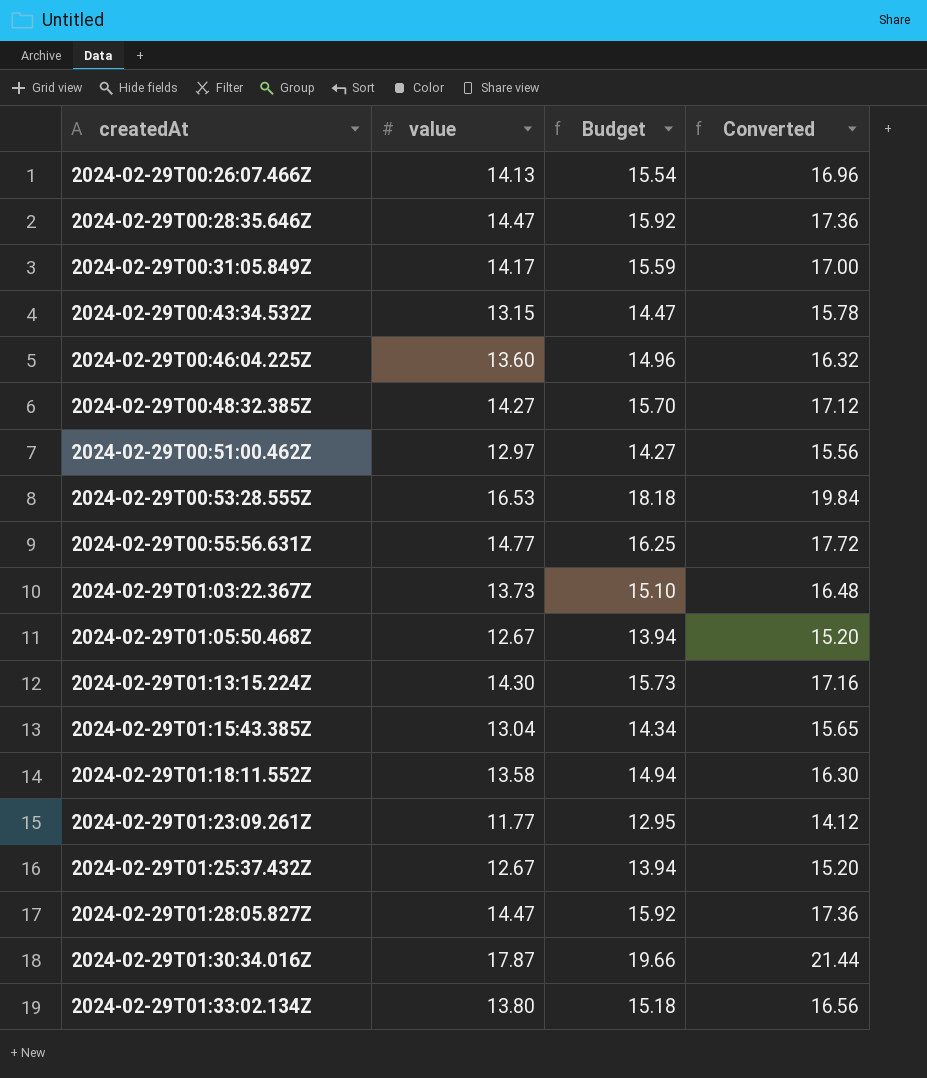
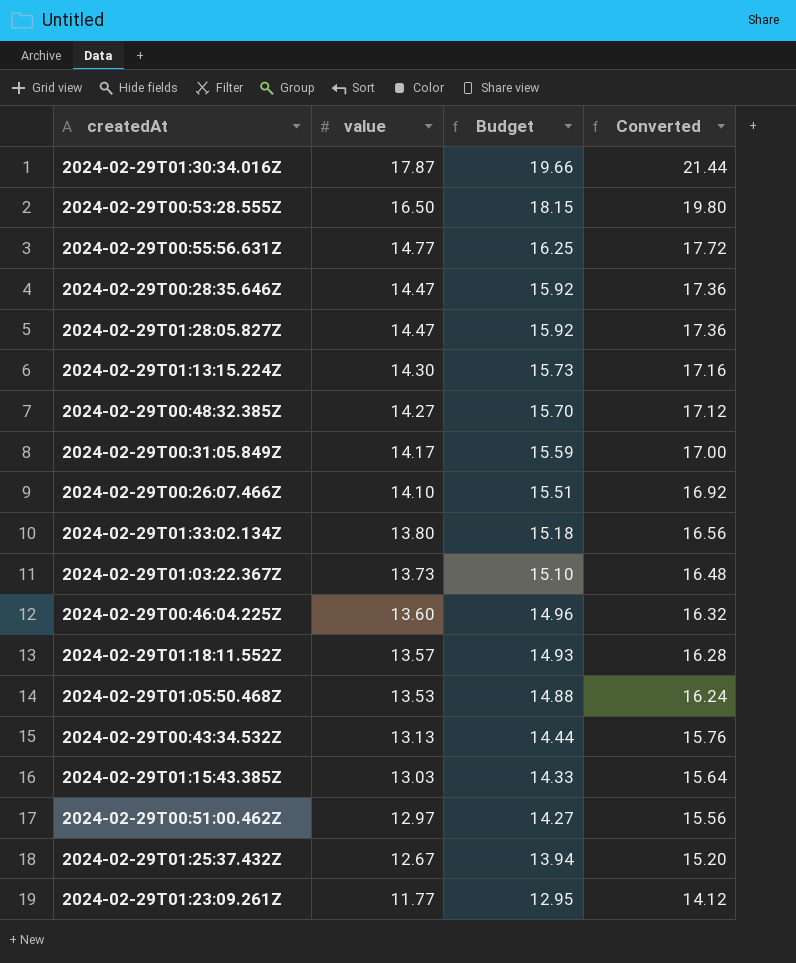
row order: createdAt ascending -> value descending
2024-02-29T00:53:28.555Z | value: 16.53 -> 16.50
2024-02-29T00:53:28.555Z | Budget: 18.18 -> 18.15
2024-02-29T00:53:28.555Z | Converted: 19.84 -> 19.80
2024-02-29T00:26:07.466Z | value: 14.13 -> 14.10
2024-02-29T00:26:07.466Z | Budget: 15.54 -> 15.51
2024-02-29T00:26:07.466Z | Converted: 16.96 -> 16.92
2024-02-29T01:18:11.552Z | value: 13.58 -> 13.57
2024-02-29T01:18:11.552Z | Budget: 14.94 -> 14.93
2024-02-29T01:18:11.552Z | Converted: 16.30 -> 16.28
2024-02-29T01:05:50.468Z | value: 12.67 -> 13.53
2024-02-29T01:05:50.468Z | Budget: 13.94 -> 14.88
2024-02-29T01:05:50.468Z | Converted: 15.20 -> 16.24
2024-02-29T00:43:34.532Z | value: 13.15 -> 13.13
2024-02-29T00:43:34.532Z | Budget: 14.47 -> 14.44
2024-02-29T00:43:34.532Z | Converted: 15.78 -> 15.76
2024-02-29T01:15:43.385Z | value: 13.04 -> 13.03
2024-02-29T01:15:43.385Z | Budget: 14.34 -> 14.33
2024-02-29T01:15:43.385Z | Converted: 15.65 -> 15.64

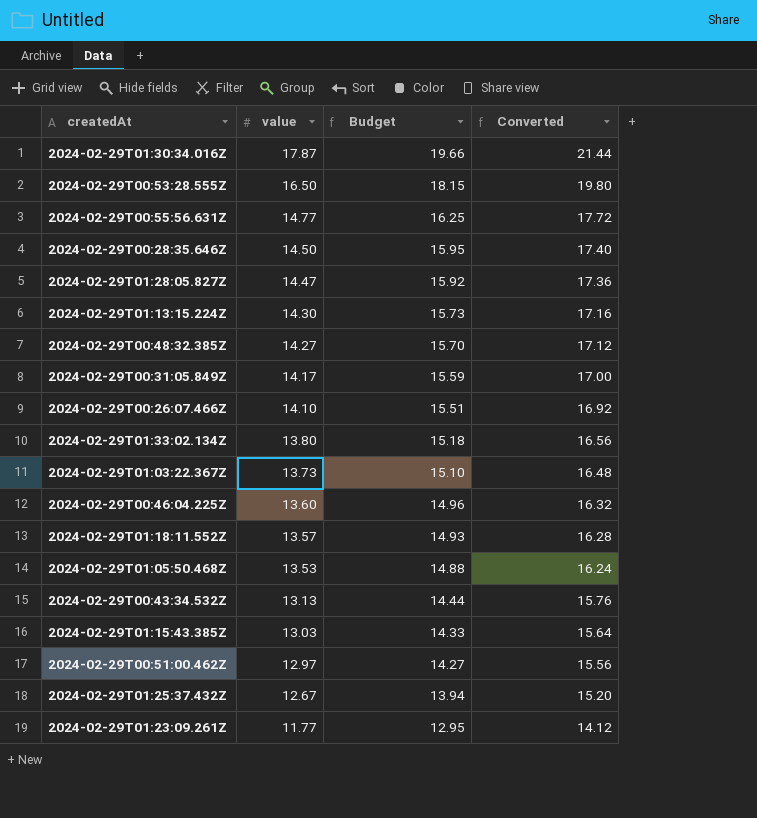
2024-02-29T00:28:35.646Z | value: 14.47 -> 14.50
2024-02-29T00:28:35.646Z | Budget: 15.92 -> 15.95
2024-02-29T00:28:35.646Z | Converted: 17.36 -> 17.40

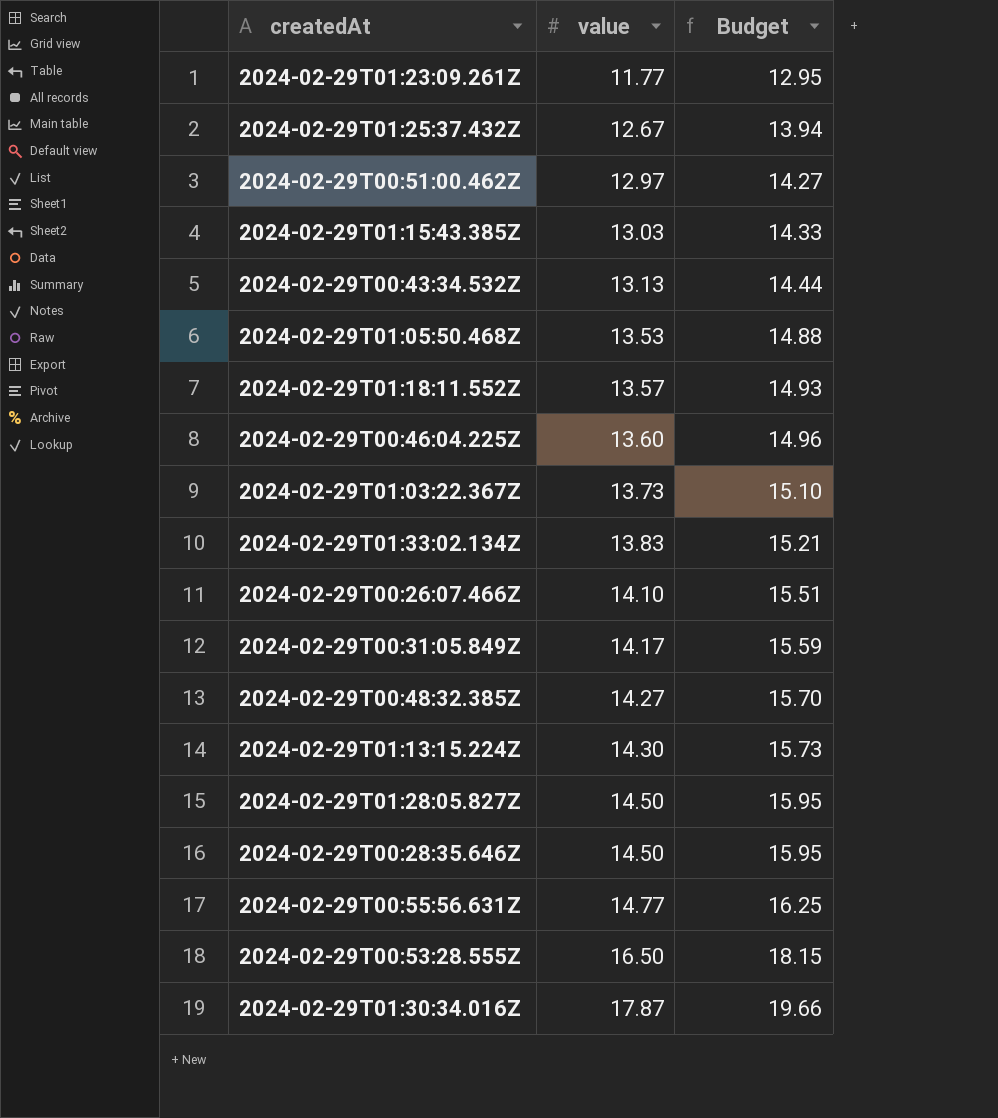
row order: value descending -> value ascending
column Converted | formula: [value] * 1.2 -> none
2024-02-29T01:33:02.134Z | value: 13.80 -> 13.83
2024-02-29T01:33:02.134Z | Budget: 15.18 -> 15.21
2024-02-29T01:28:05.827Z | value: 14.47 -> 14.50
2024-02-29T01:28:05.827Z | Budget: 15.92 -> 15.95

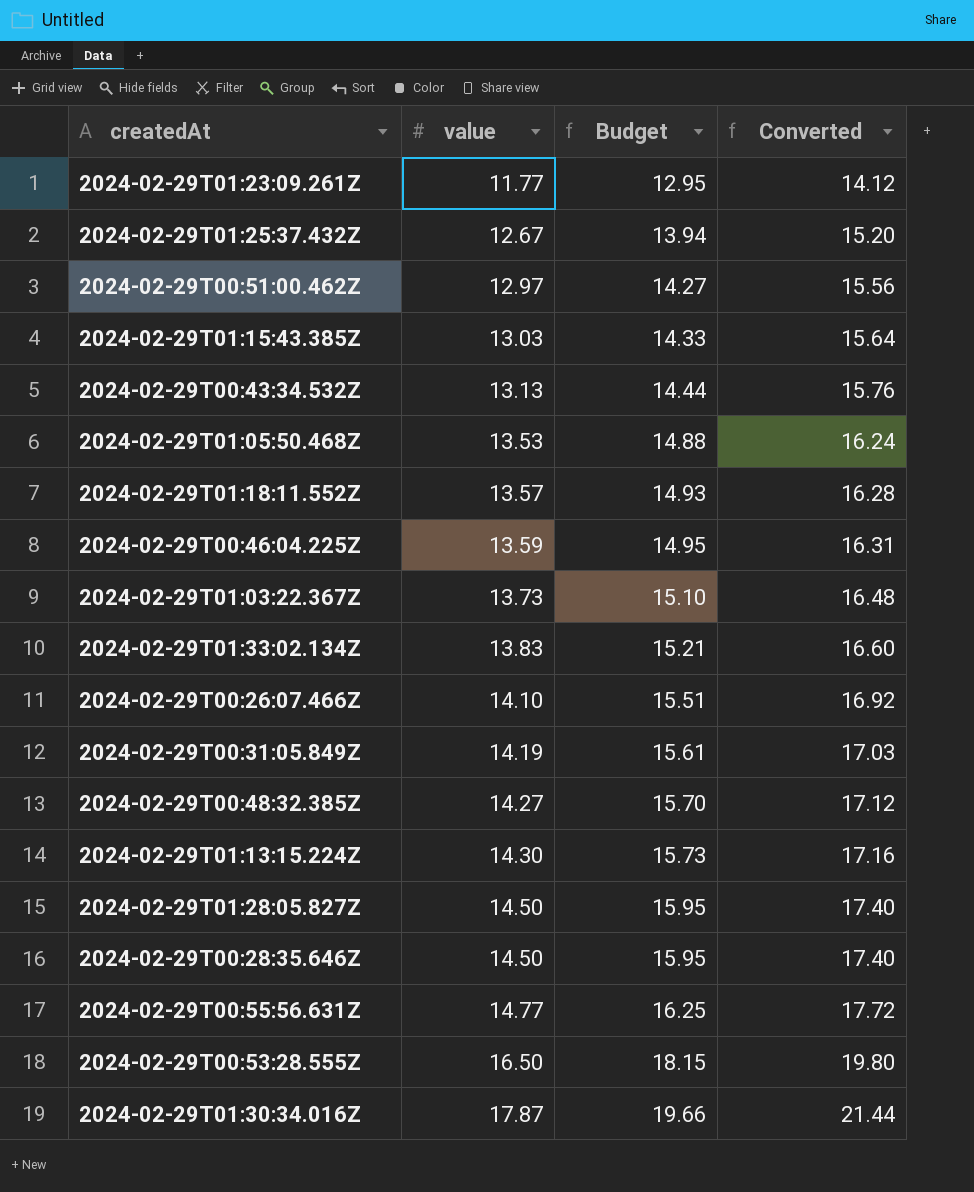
column Converted | formula: none -> [value] * 1.2
2024-02-29T00:46:04.225Z | value: 13.60 -> 13.59
2024-02-29T00:46:04.225Z | Budget: 14.96 -> 14.95
2024-02-29T00:31:05.849Z | value: 14.17 -> 14.19
2024-02-29T00:31:05.849Z | Budget: 15.59 -> 15.61

